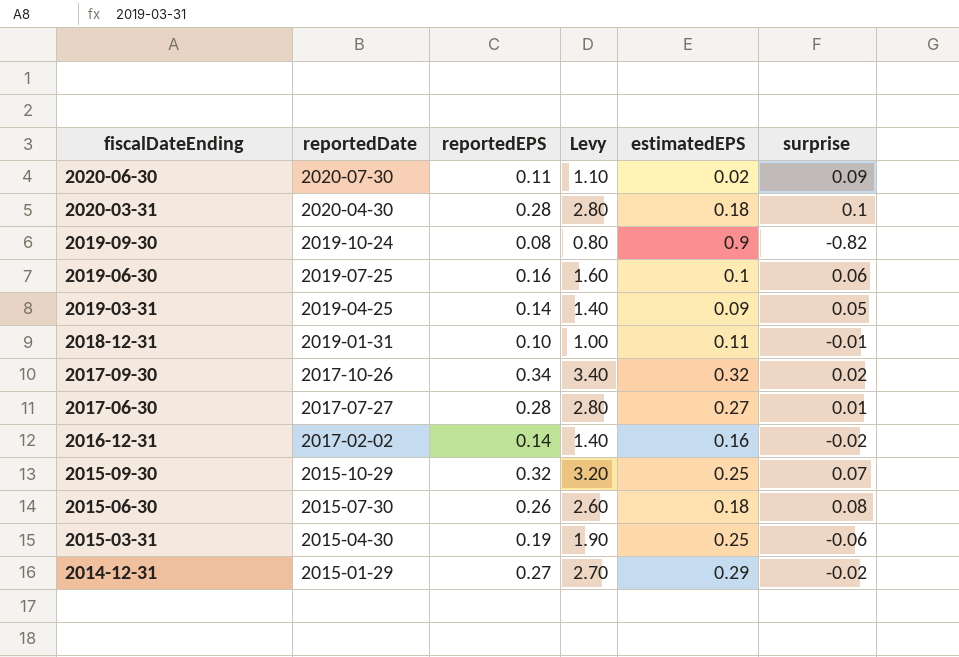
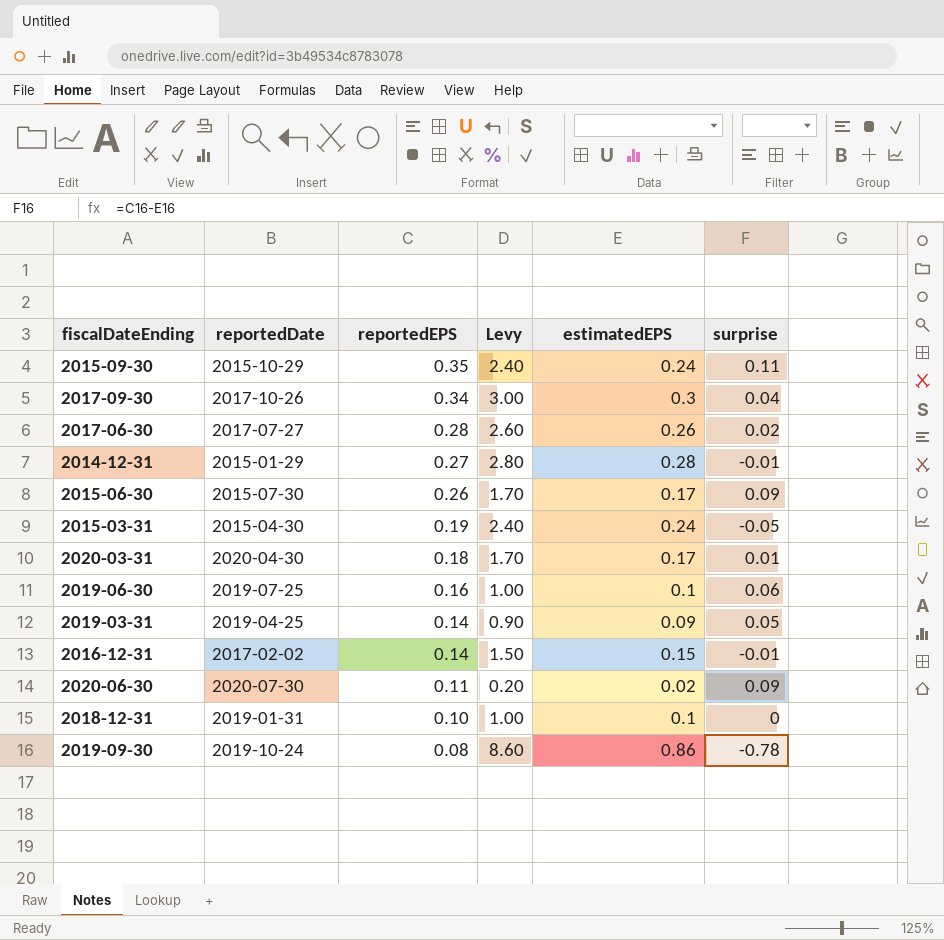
row order: fiscalDateEnding descending -> reportedEPS descending
column Levy | formula: [reportedEPS] * 10 -> [estimatedEPS] * 10
2015-09-30 | reportedEPS: 0.32 -> 0.35
2015-09-30 | estimatedEPS: 0.25 -> 0.24
2015-09-30 | surprise: 0.07 -> 0.11
2017-09-30 | estimatedEPS: 0.32 -> 0.3
2017-09-30 | surprise: 0.02 -> 0.04
2017-06-30 | estimatedEPS: 0.27 -> 0.26
2017-06-30 | surprise: 0.01 -> 0.02
2014-12-31 | estimatedEPS: 0.29 -> 0.28
2014-12-31 | surprise: -0.02 -> -0.01
2015-06-30 | estimatedEPS: 0.18 -> 0.17
2015-06-30 | surprise: 0.08 -> 0.09
2015-03-31 | estimatedEPS: 0.25 -> 0.24
2015-03-31 | surprise: -0.06 -> -0.05
2020-03-31 | reportedEPS: 0.28 -> 0.18
2020-03-31 | estimatedEPS: 0.18 -> 0.17
2020-03-31 | surprise: 0.1 -> 0.01
2016-12-31 | estimatedEPS: 0.16 -> 0.15
2016-12-31 | surprise: -0.02 -> -0.01
2018-12-31 | estimatedEPS: 0.11 -> 0.1
2018-12-31 | surprise: -0.01 -> 0
2019-09-30 | estimatedEPS: 0.9 -> 0.86
2019-09-30 | surprise: -0.82 -> -0.78

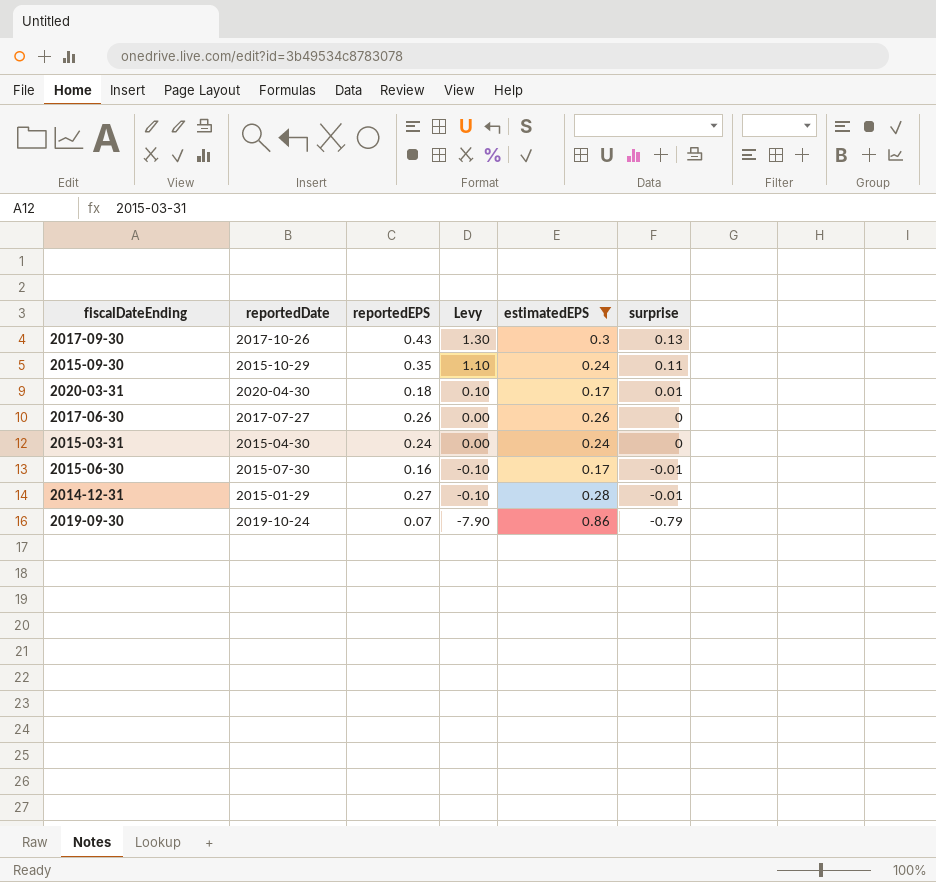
filter: none -> estimatedEPS >= 0.17
row order: reportedEPS descending -> Levy descending
column Levy | formula: [estimatedEPS] * 10 -> [surprise] * 10
2017-09-30 | reportedEPS: 0.34 -> 0.43
2017-09-30 | surprise: 0.04 -> 0.13
2017-06-30 | reportedEPS: 0.28 -> 0.26
2017-06-30 | surprise: 0.02 -> 0
2015-03-31 | reportedEPS: 0.19 -> 0.24
2015-03-31 | surprise: -0.05 -> 0
2015-06-30 | reportedEPS: 0.26 -> 0.16
2015-06-30 | surprise: 0.09 -> -0.01
2019-09-30 | reportedEPS: 0.08 -> 0.07
2019-09-30 | surprise: -0.78 -> -0.79

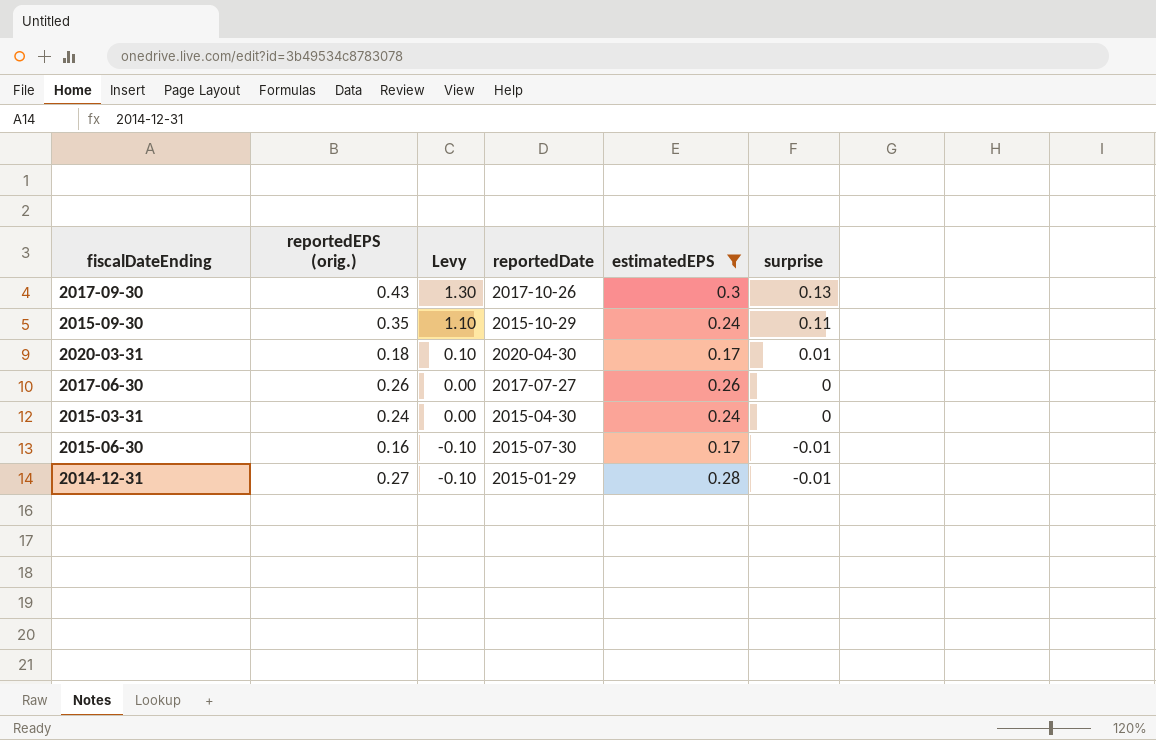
column name: reportedEPS -> reportedEPS (orig.)
column reportedDate | position: 2 -> 4
row 2019-09-30: 2019-10-24 | 0.07 | -7.90 | 0.86 | -0.79 -> none

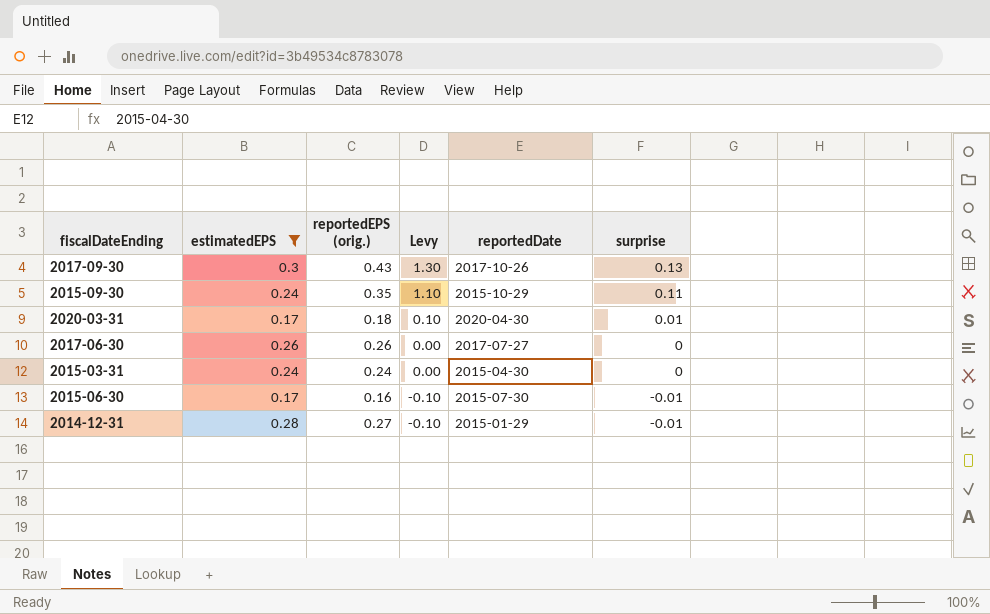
column estimatedEPS | position: 5 -> 2

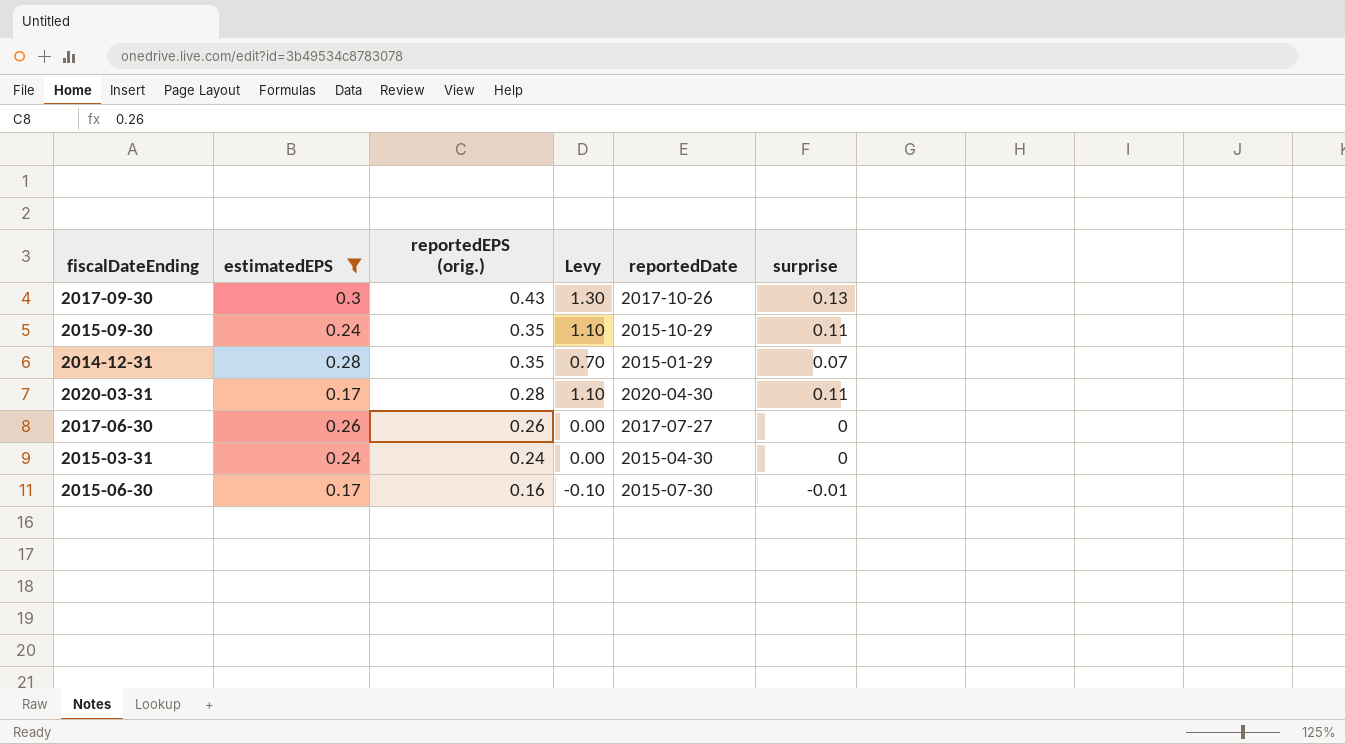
row order: Levy descending -> reportedEPS (orig.) descending
2014-12-31 | reportedEPS (orig.): 0.27 -> 0.35
2014-12-31 | Levy: -0.10 -> 0.70
2014-12-31 | surprise: -0.01 -> 0.07
2020-03-31 | reportedEPS (orig.): 0.18 -> 0.28
2020-03-31 | Levy: 0.10 -> 1.10
2020-03-31 | surprise: 0.01 -> 0.11

